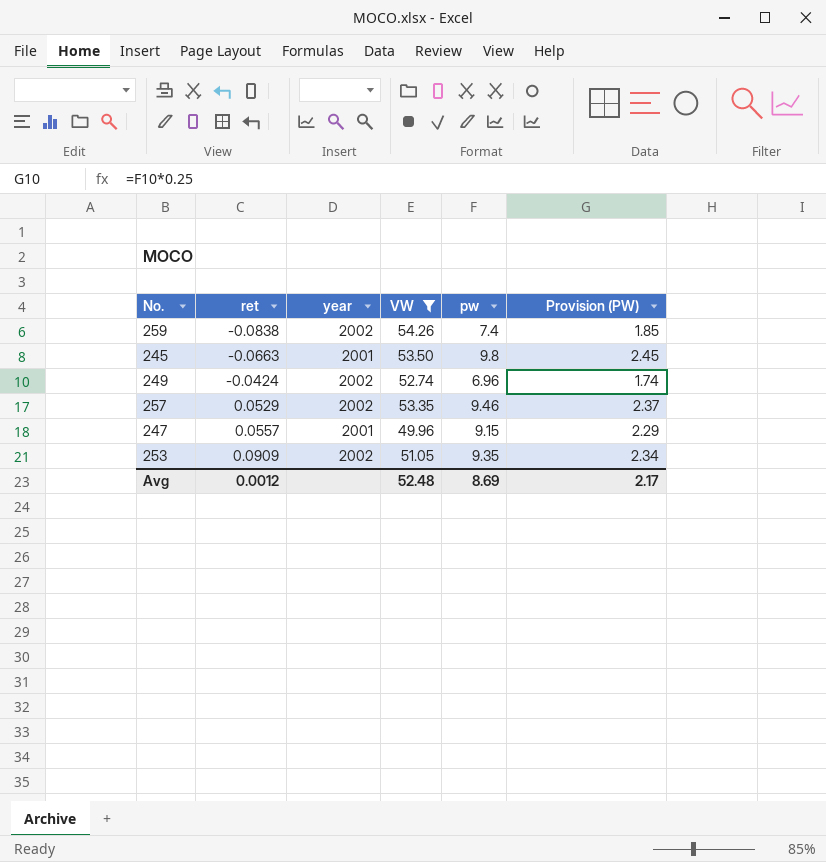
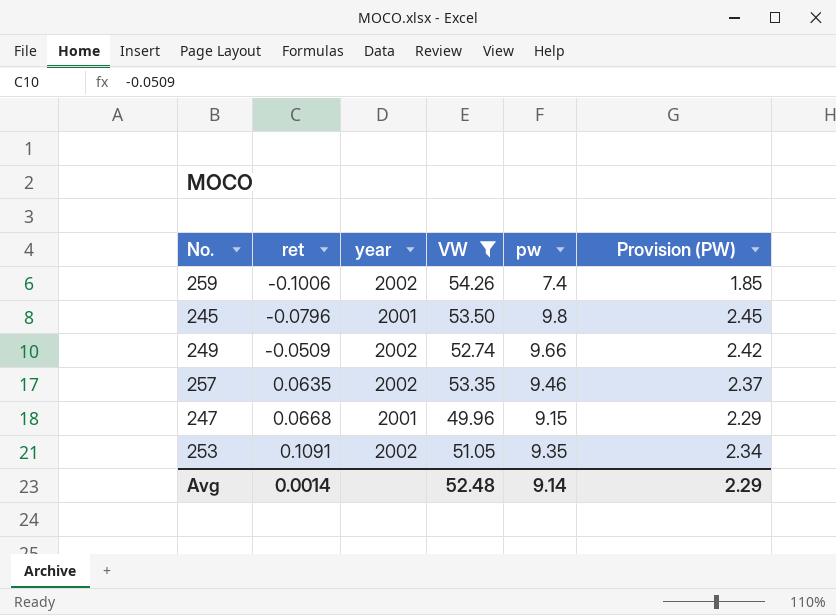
259 | ret: -0.0838 -> -0.1006
245 | ret: -0.0663 -> -0.0796
249 | ret: -0.0424 -> -0.0509
249 | pw: 6.96 -> 9.66
249 | Provision (PW): 1.74 -> 2.42
257 | ret: 0.0529 -> 0.0635
247 | ret: 0.0557 -> 0.0668
253 | ret: 0.0909 -> 0.1091
Avg | ret: 0.0012 -> 0.0014
Avg | pw: 8.69 -> 9.14
Avg | Provision (PW): 2.17 -> 2.29

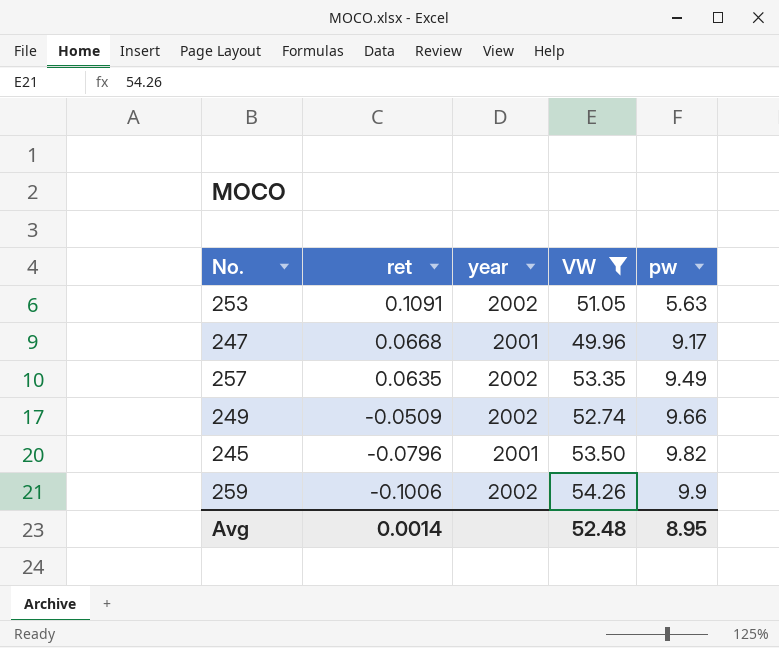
row order: ret ascending -> ret descending
column Provision (PW) | formula: [pw] * 0.25 -> none
253 | pw: 9.35 -> 5.63
247 | pw: 9.15 -> 9.17
257 | pw: 9.46 -> 9.49
245 | pw: 9.8 -> 9.82
259 | pw: 7.4 -> 9.9
Avg | pw: 9.14 -> 8.95

